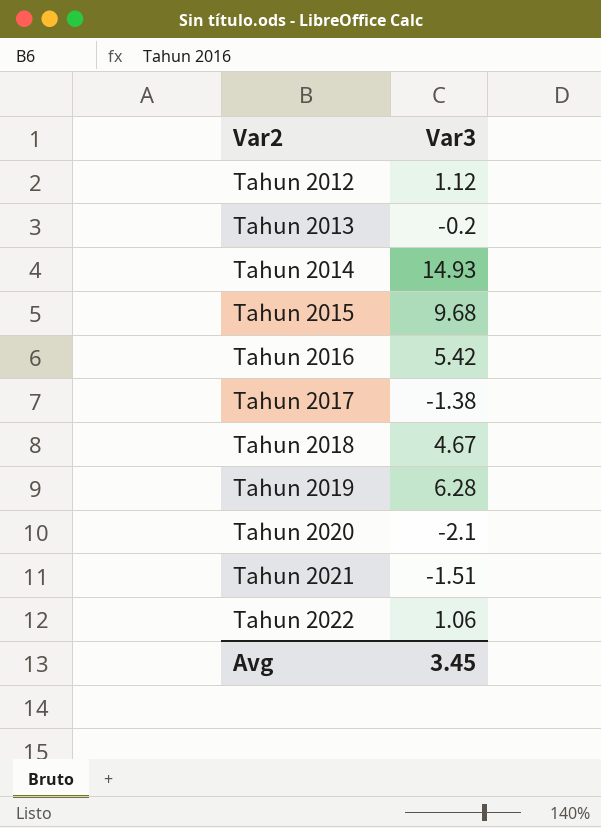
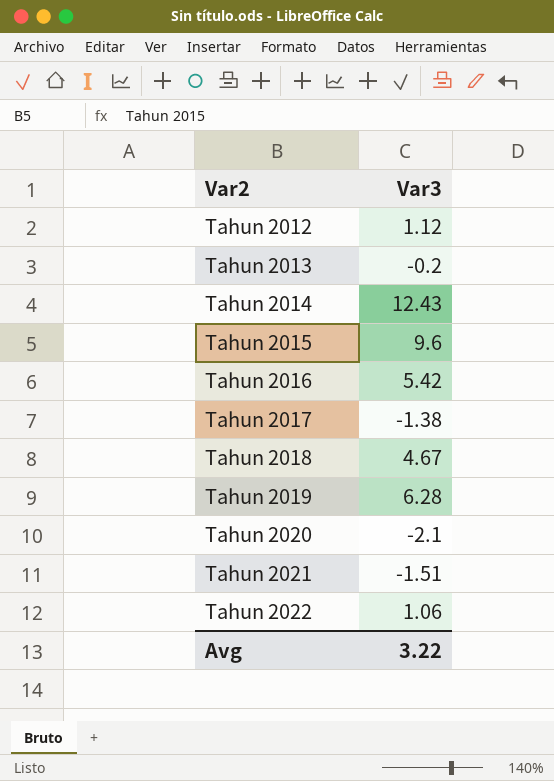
Tahun 2014 | Var3: 14.93 -> 12.43
Tahun 2015 | Var3: 9.68 -> 9.6
Avg | Var3: 3.45 -> 3.22

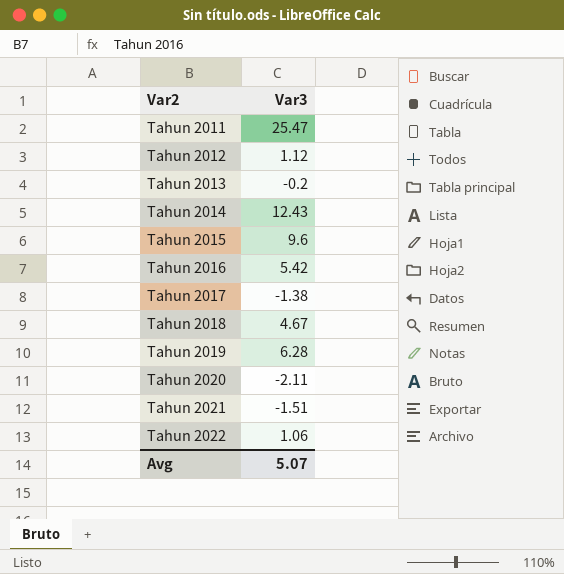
row Tahun 2011: none -> 25.47
Tahun 2020 | Var3: -2.1 -> -2.11
Avg | Var3: 3.22 -> 5.07

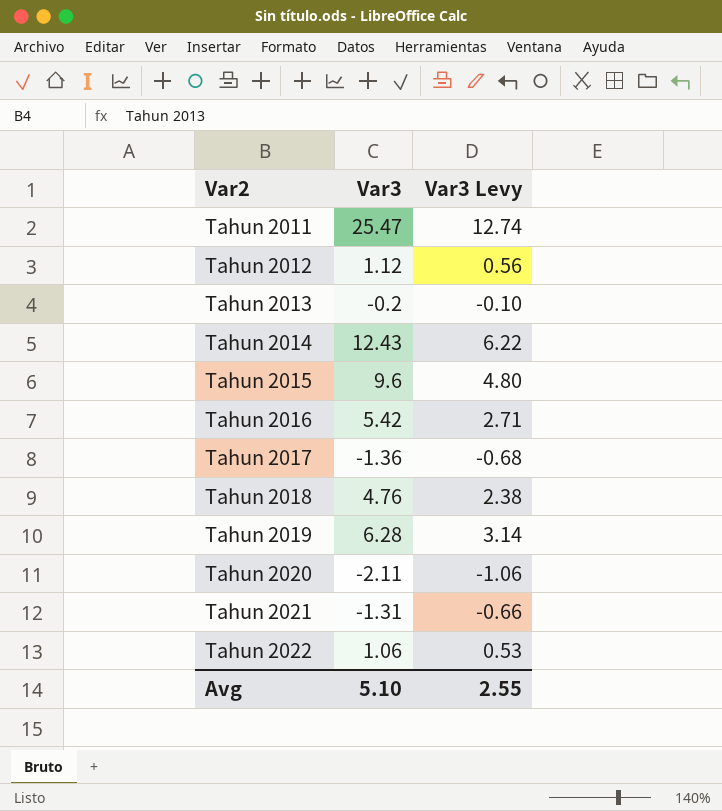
column Var3 Levy | formula: none -> [Var3] * 0.5
Tahun 2017 | Var3: -1.38 -> -1.36
Tahun 2018 | Var3: 4.67 -> 4.76
Tahun 2021 | Var3: -1.51 -> -1.31
Avg | Var3: 5.07 -> 5.10

